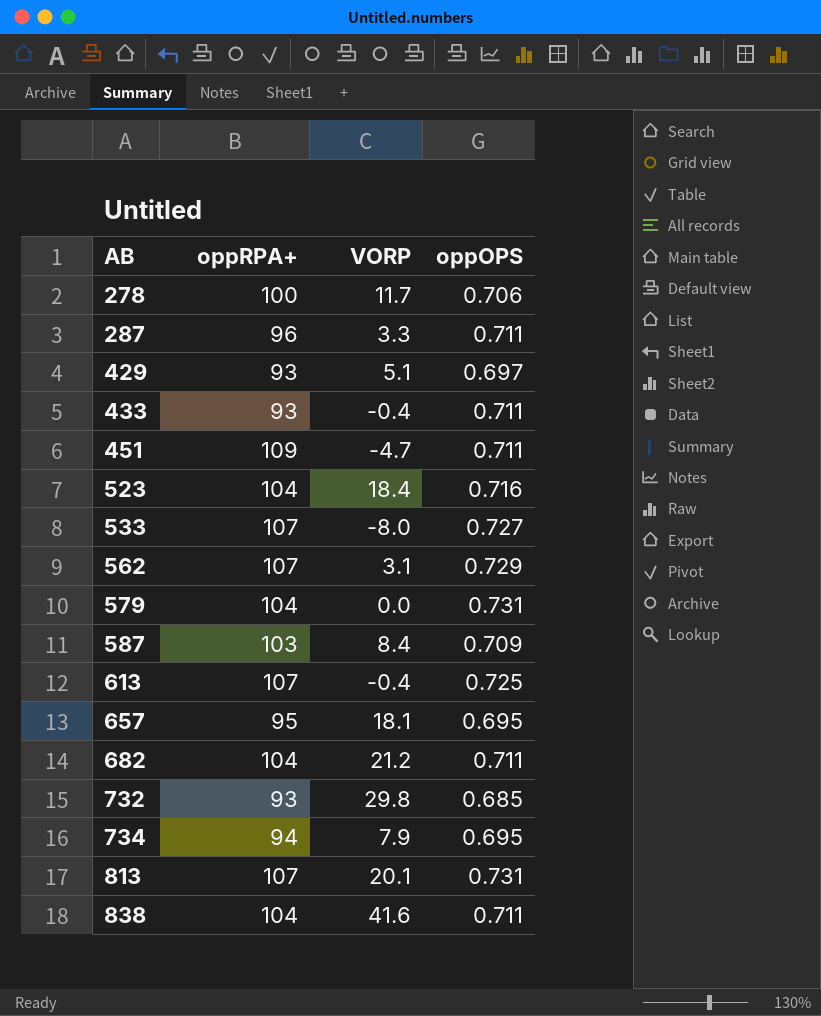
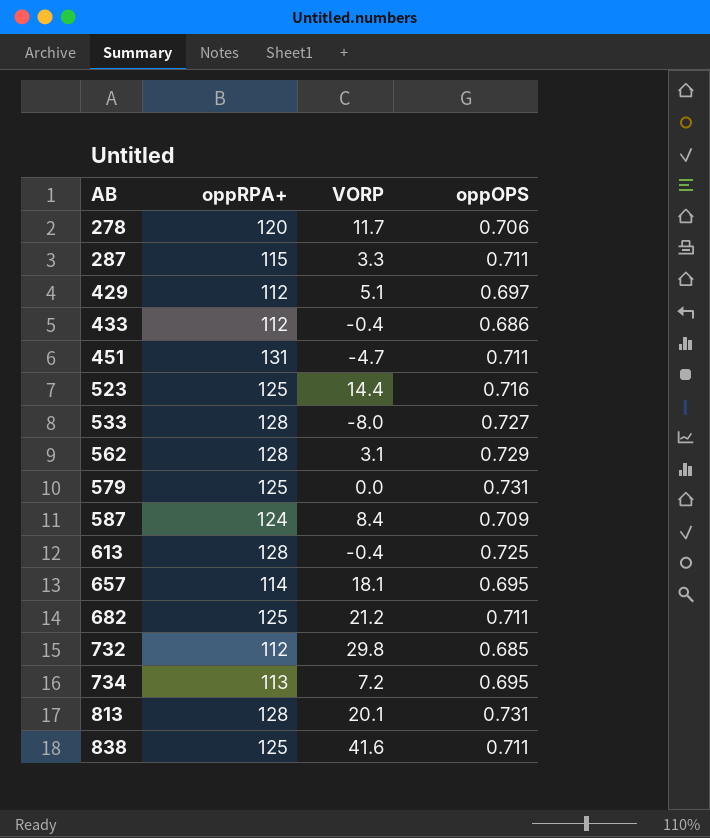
278 | oppRPA+: 100 -> 120
287 | oppRPA+: 96 -> 115
429 | oppRPA+: 93 -> 112
433 | oppRPA+: 93 -> 112
433 | oppOPS: 0.711 -> 0.686
451 | oppRPA+: 109 -> 131
523 | oppRPA+: 104 -> 125
523 | VORP: 18.4 -> 14.4
533 | oppRPA+: 107 -> 128
562 | oppRPA+: 107 -> 128
579 | oppRPA+: 104 -> 125
587 | oppRPA+: 103 -> 124
613 | oppRPA+: 107 -> 128
657 | oppRPA+: 95 -> 114
682 | oppRPA+: 104 -> 125
732 | oppRPA+: 93 -> 112
734 | oppRPA+: 94 -> 113
734 | VORP: 7.9 -> 7.2
813 | oppRPA+: 107 -> 128
838 | oppRPA+: 104 -> 125

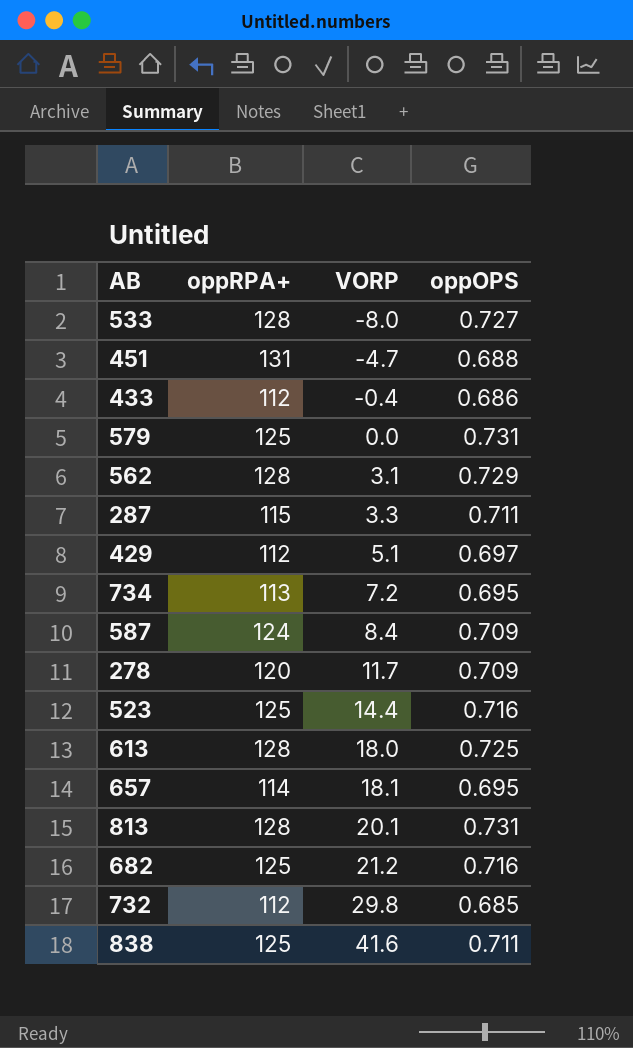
row order: AB ascending -> VORP ascending
451 | oppOPS: 0.711 -> 0.688
278 | oppOPS: 0.706 -> 0.709
613 | VORP: -0.4 -> 18.0
682 | oppOPS: 0.711 -> 0.716

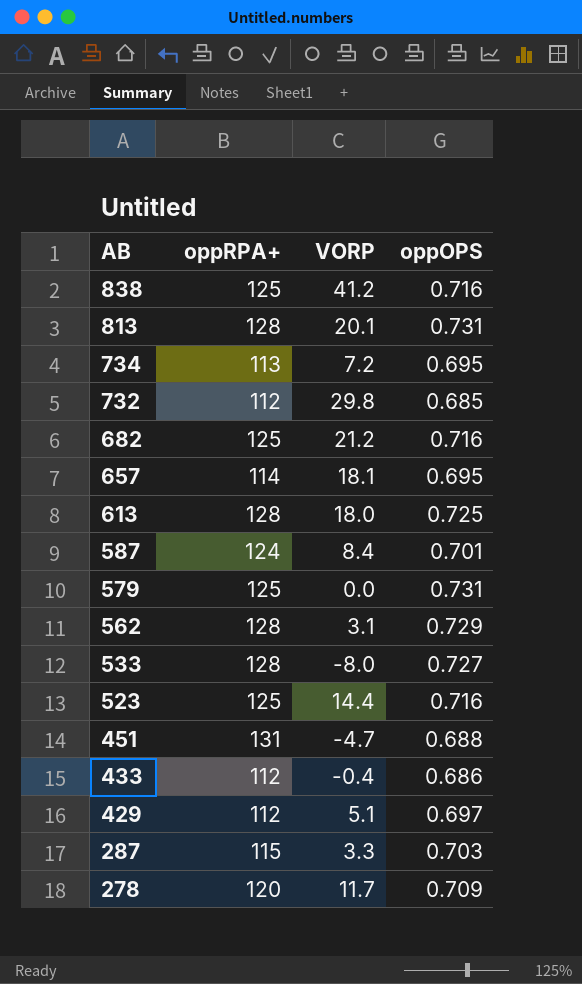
row order: VORP ascending -> AB descending
838 | VORP: 41.6 -> 41.2
838 | oppOPS: 0.711 -> 0.716
587 | oppOPS: 0.709 -> 0.701
287 | oppOPS: 0.711 -> 0.703

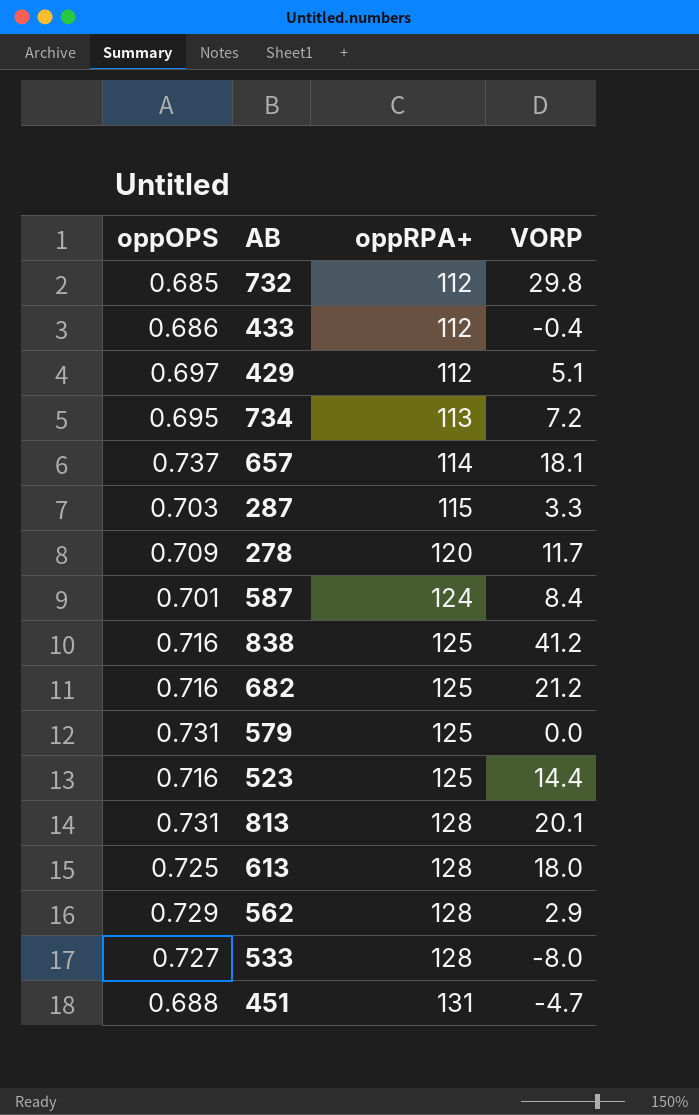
row order: AB descending -> oppRPA+ ascending
column oppOPS | position: 4 -> 1
657 | oppOPS: 0.695 -> 0.737
562 | VORP: 3.1 -> 2.9

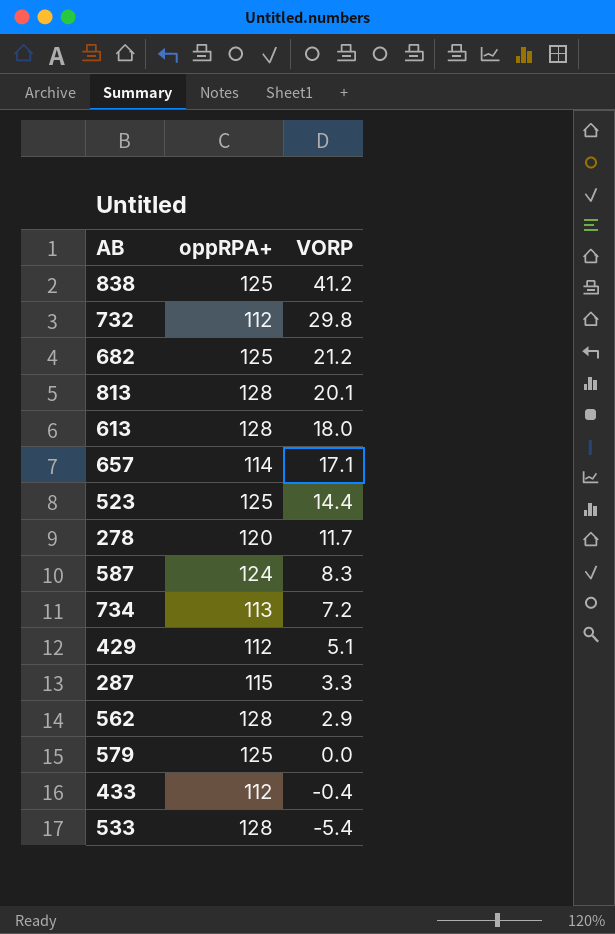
row order: oppRPA+ ascending -> VORP descending
column oppOPS | position: 1 -> none
row 451: 0.688 | 131 | -4.7 -> none
657 | VORP: 18.1 -> 17.1
587 | VORP: 8.4 -> 8.3
533 | VORP: -8.0 -> -5.4

